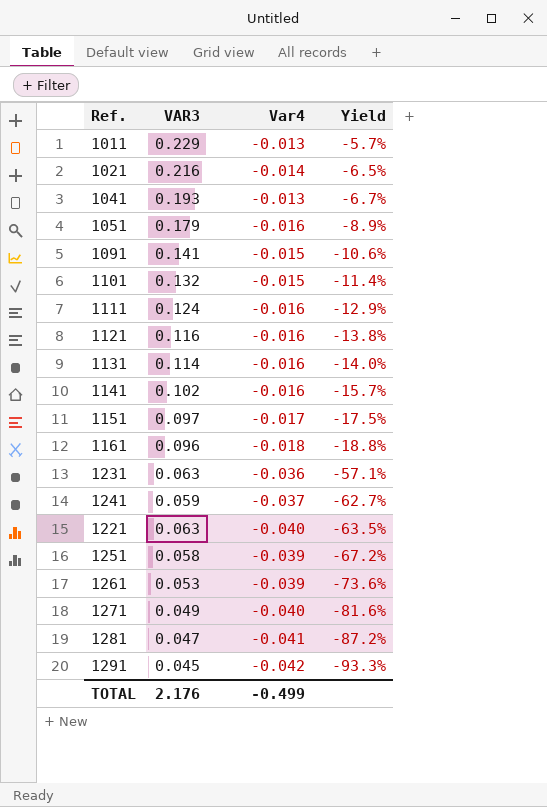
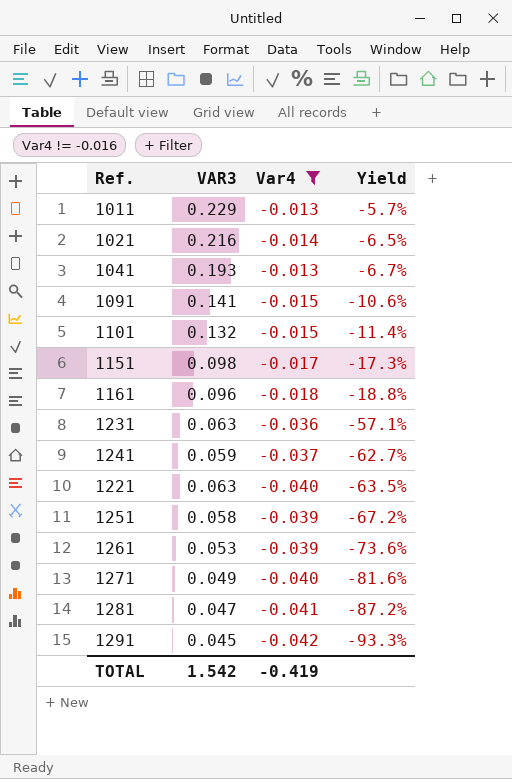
filter: none -> Var4 != -0.016
1151 | VAR3: 0.097 -> 0.098
1151 | Yield: -17.5% -> -17.3%
TOTAL | VAR3: 2.176 -> 1.542
TOTAL | Var4: -0.499 -> -0.419

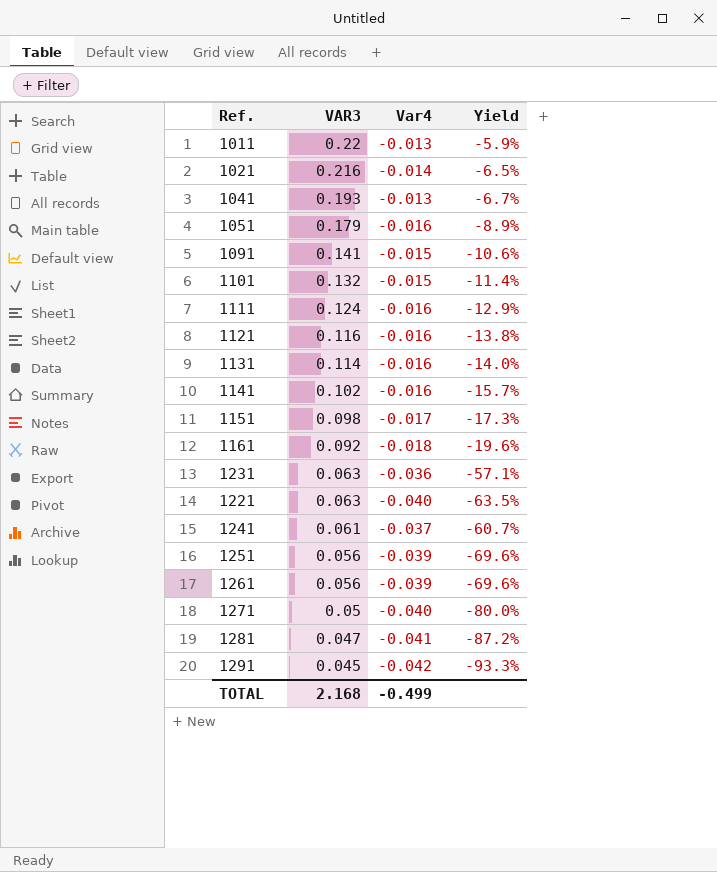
filter: Var4 != -0.016 -> none
row order: Yield descending -> VAR3 descending
1011 | VAR3: 0.229 -> 0.22
1011 | Yield: -5.7% -> -5.9%
1161 | VAR3: 0.096 -> 0.092
1161 | Yield: -18.8% -> -19.6%
1241 | VAR3: 0.059 -> 0.061
1241 | Yield: -62.7% -> -60.7%
1251 | VAR3: 0.058 -> 0.056
1251 | Yield: -67.2% -> -69.6%
1261 | VAR3: 0.053 -> 0.056
1261 | Yield: -73.6% -> -69.6%
1271 | VAR3: 0.049 -> 0.05
1271 | Yield: -81.6% -> -80.0%
TOTAL | VAR3: 1.542 -> 2.168
TOTAL | Var4: -0.419 -> -0.499

